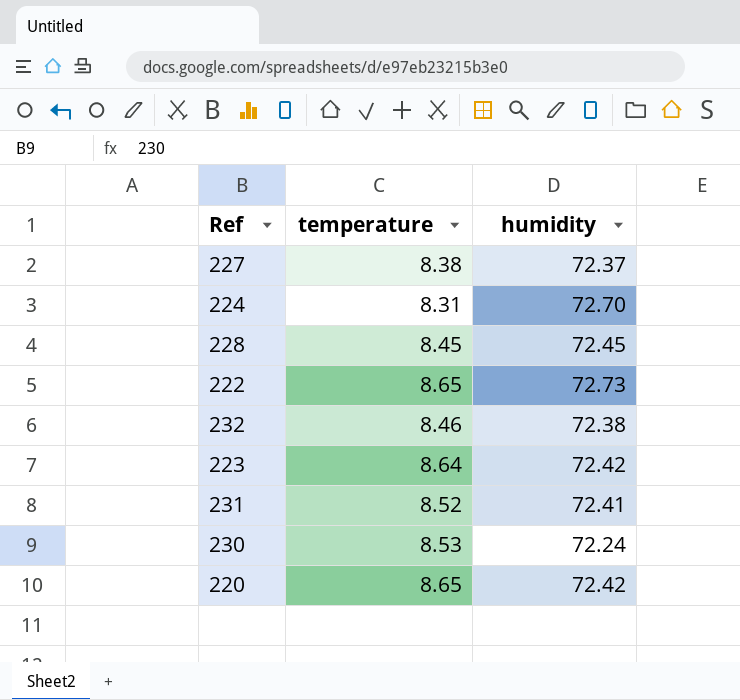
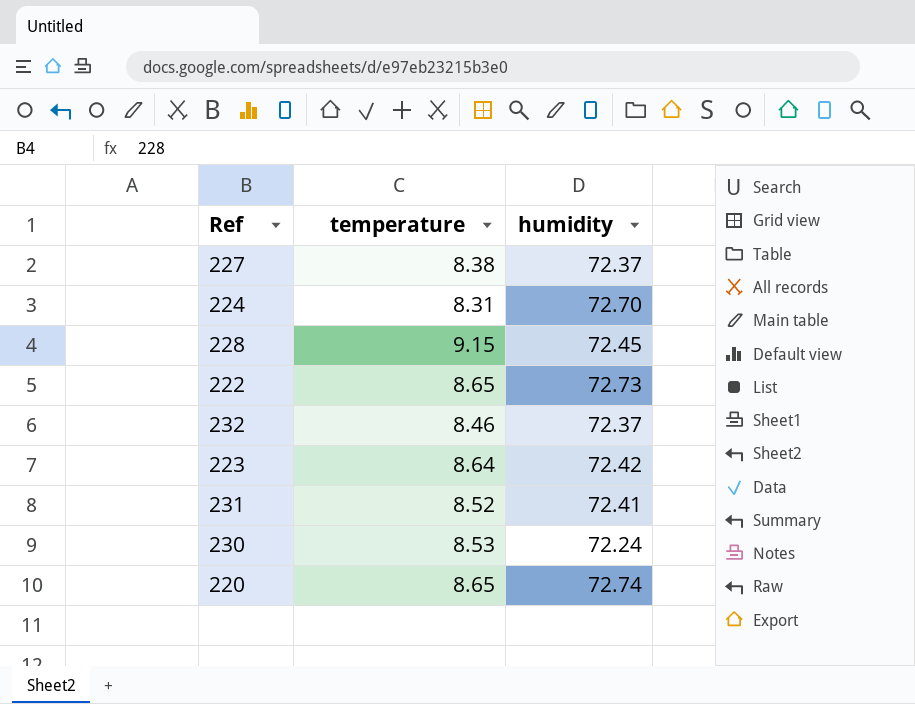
228 | temperature: 8.45 -> 9.15
232 | humidity: 72.38 -> 72.37
220 | humidity: 72.42 -> 72.74

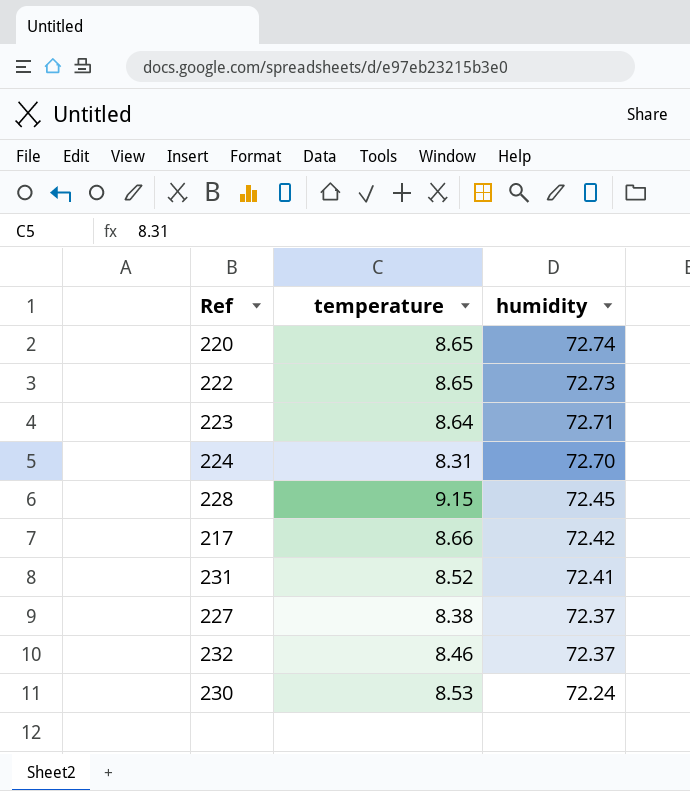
row order: none -> humidity descending
223 | humidity: 72.42 -> 72.71
row 217: none -> 8.66 | 72.42

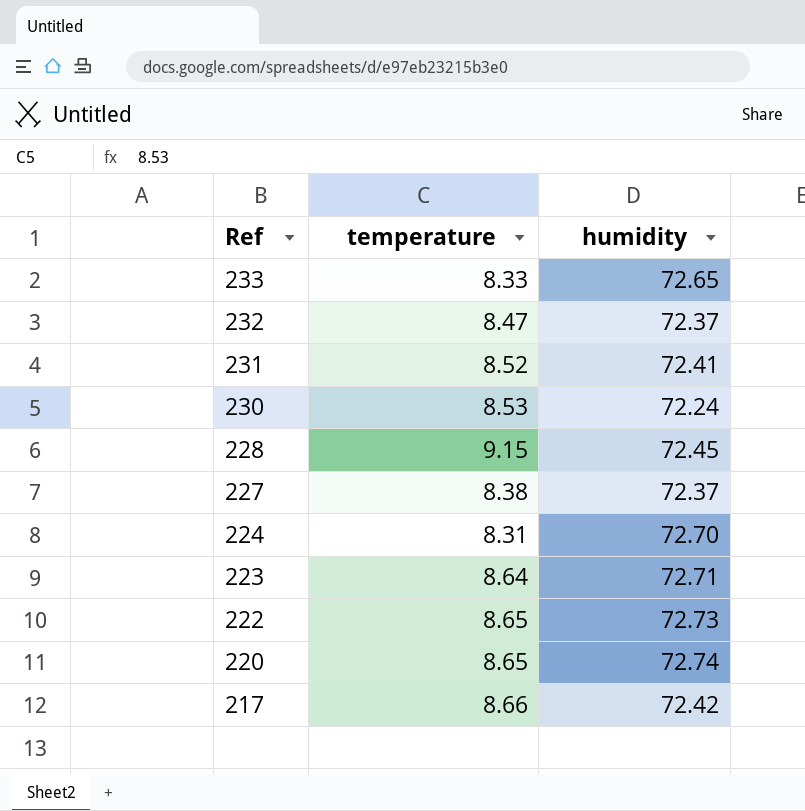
row order: humidity descending -> Ref descending
row 233: none -> 8.33 | 72.65
232 | temperature: 8.46 -> 8.47

